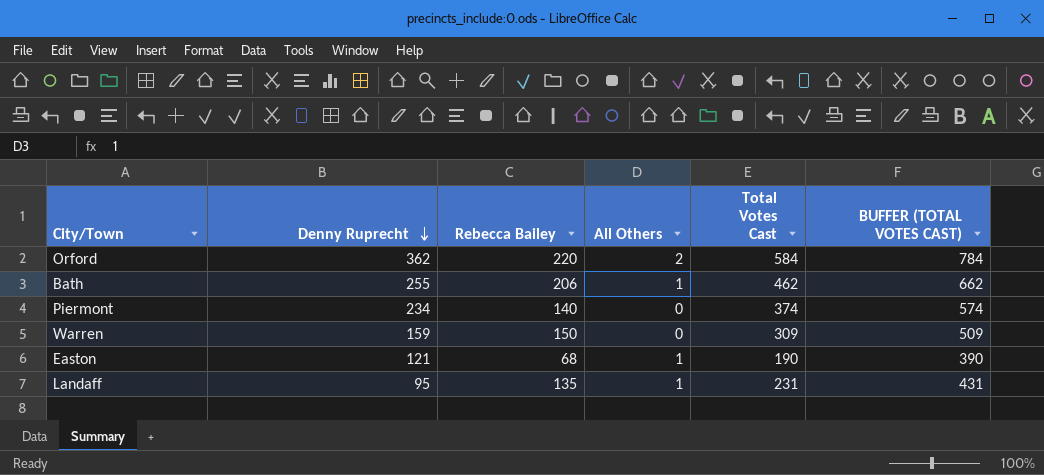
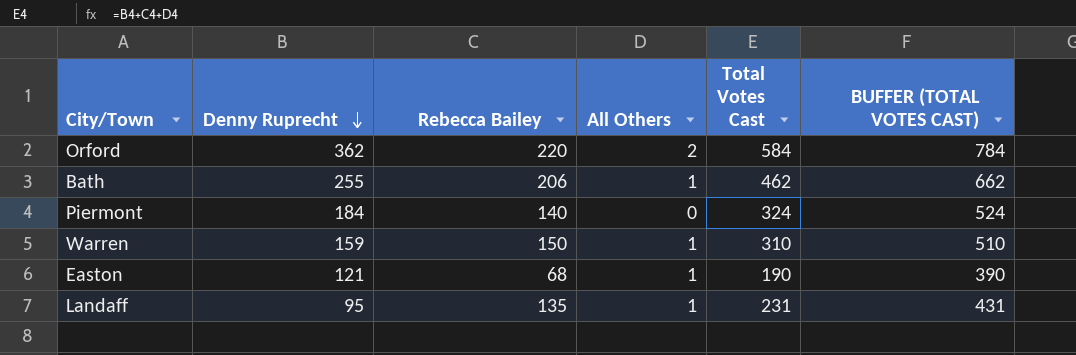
Piermont | Denny Ruprecht: 234 -> 184
Piermont | Total Votes Cast: 374 -> 324
Piermont | BUFFER (TOTAL VOTES CAST): 574 -> 524
Warren | All Others: 0 -> 1
Warren | Total Votes Cast: 309 -> 310
Warren | BUFFER (TOTAL VOTES CAST): 509 -> 510

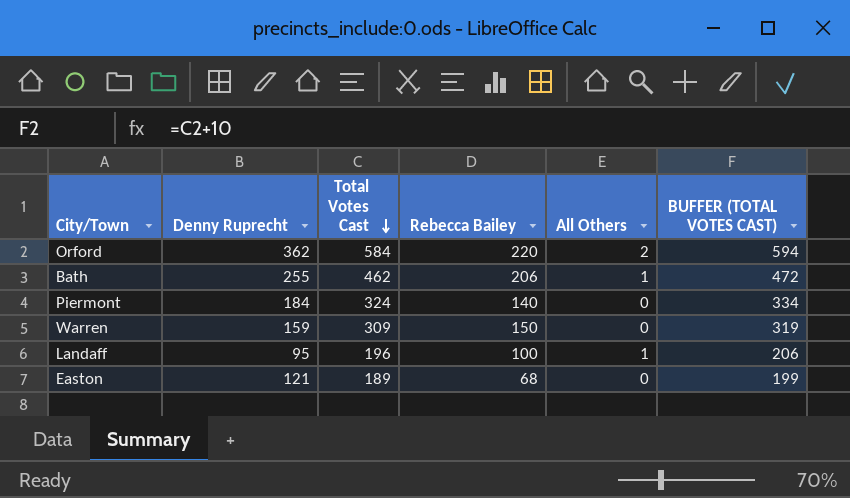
row order: Denny Ruprecht descending -> Total Votes Cast descending
column Total Votes Cast | position: 5 -> 3
column BUFFER (TOTAL VOTES CAST) | formula: [Total Votes Cast] + 200 -> [Total Votes Cast] + 10
Warren | Total Votes Cast: 310 -> 309
Warren | All Others: 1 -> 0
Landaff | Total Votes Cast: 231 -> 196
Landaff | Rebecca Bailey: 135 -> 100
Easton | Total Votes Cast: 190 -> 189
Easton | All Others: 1 -> 0

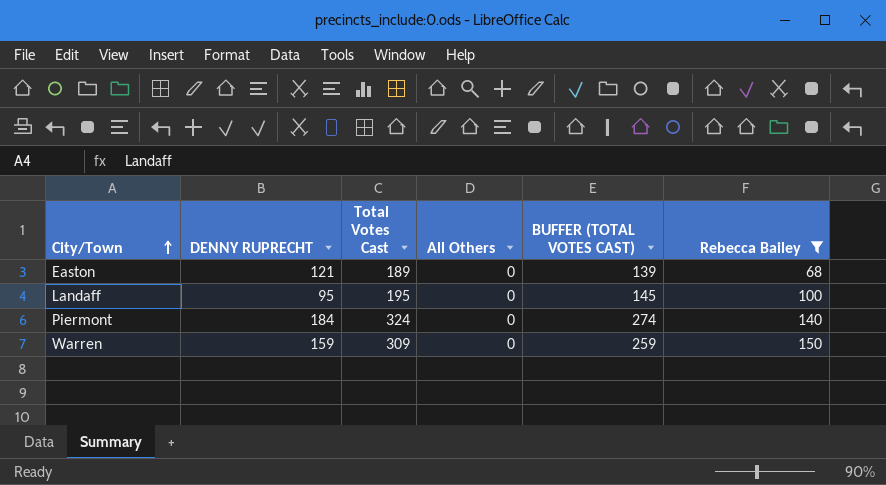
filter: none -> Rebecca Bailey <= 150
row order: Total Votes Cast descending -> City/Town ascending
column name: Denny Ruprecht -> DENNY RUPRECHT
column BUFFER (TOTAL VOTES CAST) | formula: [Total Votes Cast] + 10 -> [Total Votes Cast] - 50
column Rebecca Bailey | position: 4 -> 6
Landaff | Total Votes Cast: 196 -> 195
Landaff | All Others: 1 -> 0

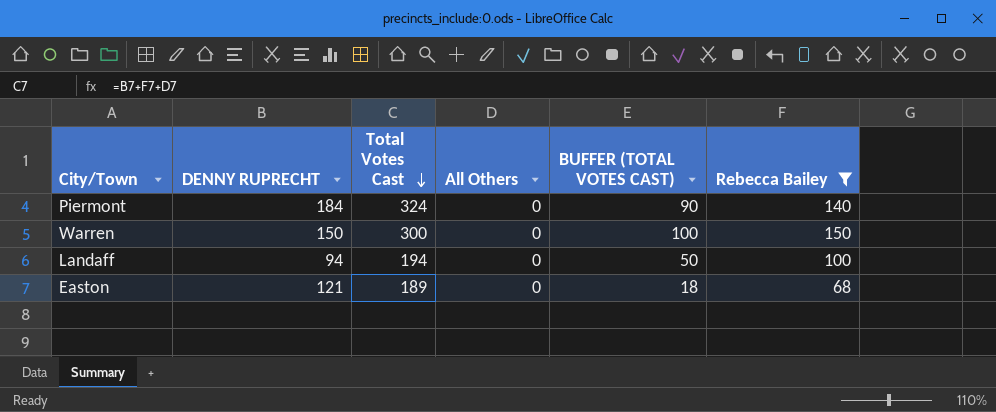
row order: City/Town ascending -> Total Votes Cast descending
column BUFFER (TOTAL VOTES CAST) | formula: [Total Votes Cast] - 50 -> [Rebecca Bailey] - 50
Warren | DENNY RUPRECHT: 159 -> 150
Warren | Total Votes Cast: 309 -> 300
Landaff | DENNY RUPRECHT: 95 -> 94
Landaff | Total Votes Cast: 195 -> 194

